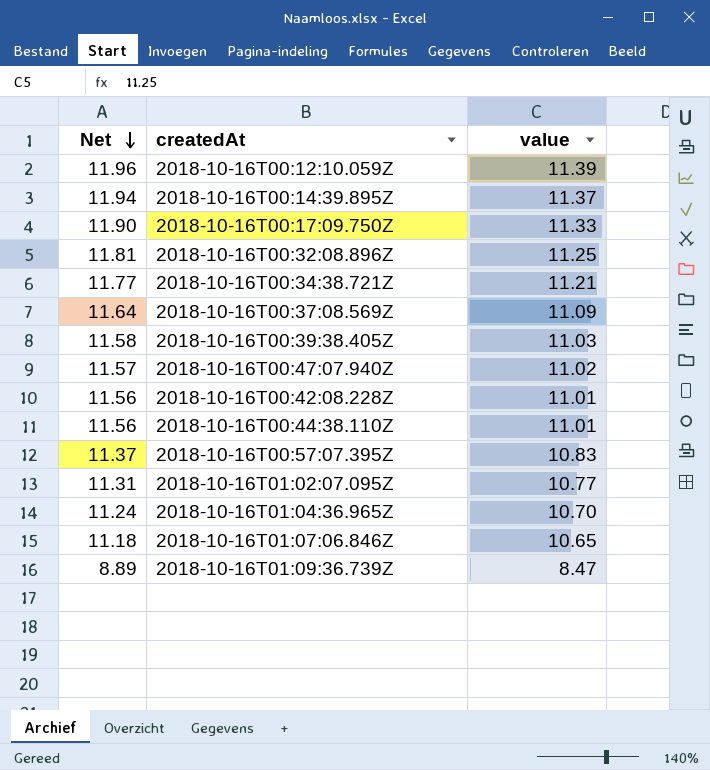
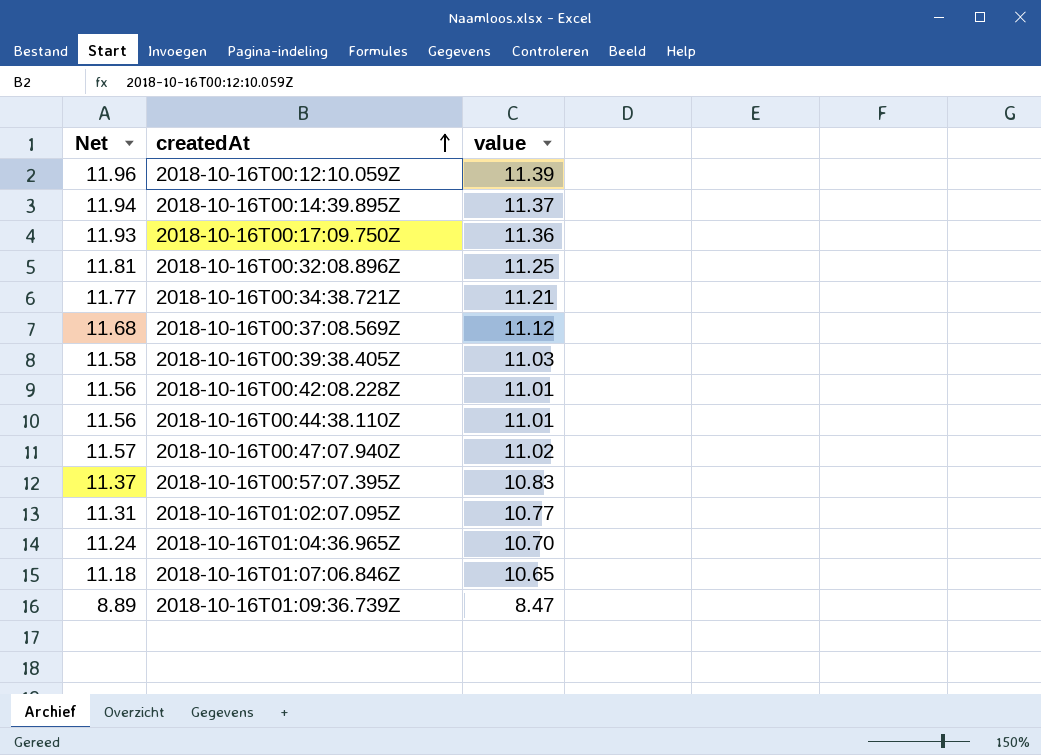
row order: Net descending -> createdAt ascending
2018-10-16T00:17:09.750Z | Net: 11.90 -> 11.93
2018-10-16T00:17:09.750Z | value: 11.33 -> 11.36
2018-10-16T00:37:08.569Z | Net: 11.64 -> 11.68
2018-10-16T00:37:08.569Z | value: 11.09 -> 11.12

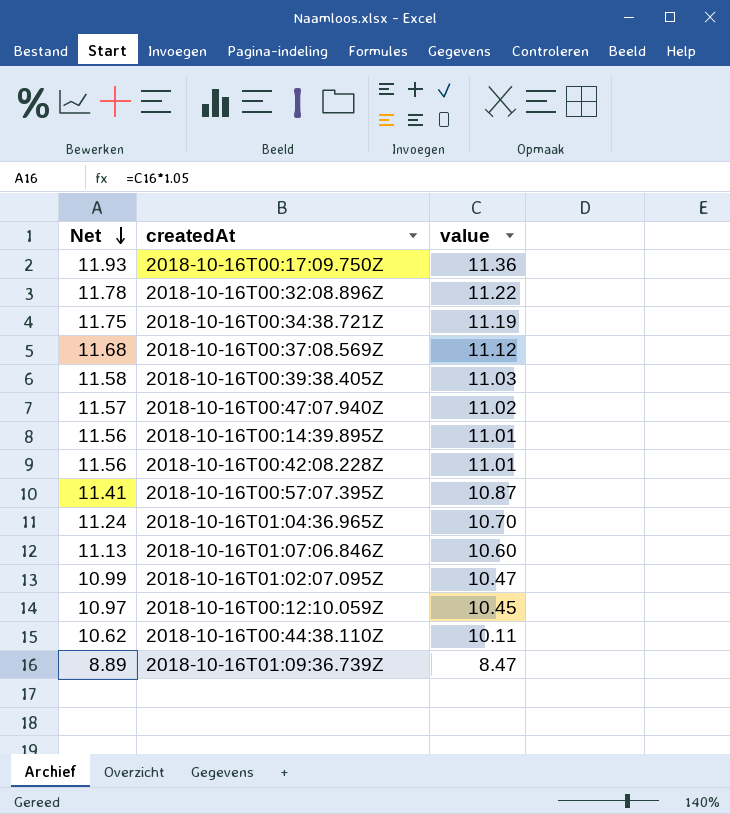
row order: createdAt ascending -> Net descending
2018-10-16T00:32:08.896Z | Net: 11.81 -> 11.78
2018-10-16T00:32:08.896Z | value: 11.25 -> 11.22
2018-10-16T00:34:38.721Z | Net: 11.77 -> 11.75
2018-10-16T00:34:38.721Z | value: 11.21 -> 11.19
2018-10-16T00:14:39.895Z | Net: 11.94 -> 11.56
2018-10-16T00:14:39.895Z | value: 11.37 -> 11.01
2018-10-16T00:57:07.395Z | Net: 11.37 -> 11.41
2018-10-16T00:57:07.395Z | value: 10.83 -> 10.87
2018-10-16T01:07:06.846Z | Net: 11.18 -> 11.13
2018-10-16T01:07:06.846Z | value: 10.65 -> 10.60
2018-10-16T01:02:07.095Z | Net: 11.31 -> 10.99
2018-10-16T01:02:07.095Z | value: 10.77 -> 10.47
2018-10-16T00:12:10.059Z | Net: 11.96 -> 10.97
2018-10-16T00:12:10.059Z | value: 11.39 -> 10.45
2018-10-16T00:44:38.110Z | Net: 11.56 -> 10.62
2018-10-16T00:44:38.110Z | value: 11.01 -> 10.11

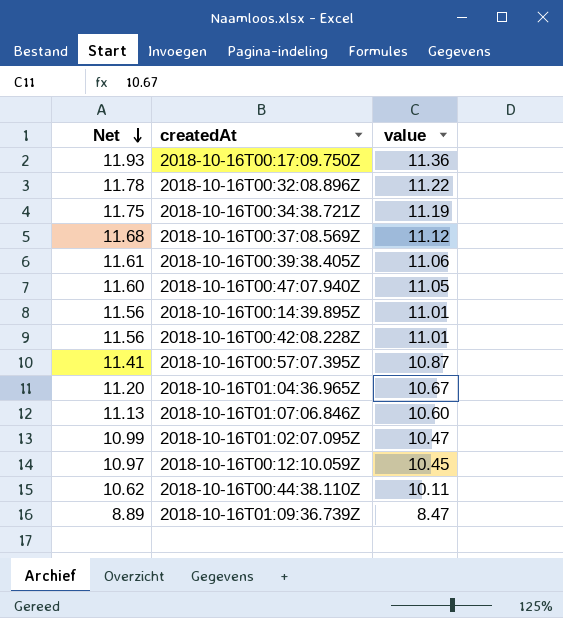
2018-10-16T00:39:38.405Z | Net: 11.58 -> 11.61
2018-10-16T00:39:38.405Z | value: 11.03 -> 11.06
2018-10-16T00:47:07.940Z | Net: 11.57 -> 11.60
2018-10-16T00:47:07.940Z | value: 11.02 -> 11.05
2018-10-16T01:04:36.965Z | Net: 11.24 -> 11.20
2018-10-16T01:04:36.965Z | value: 10.70 -> 10.67

